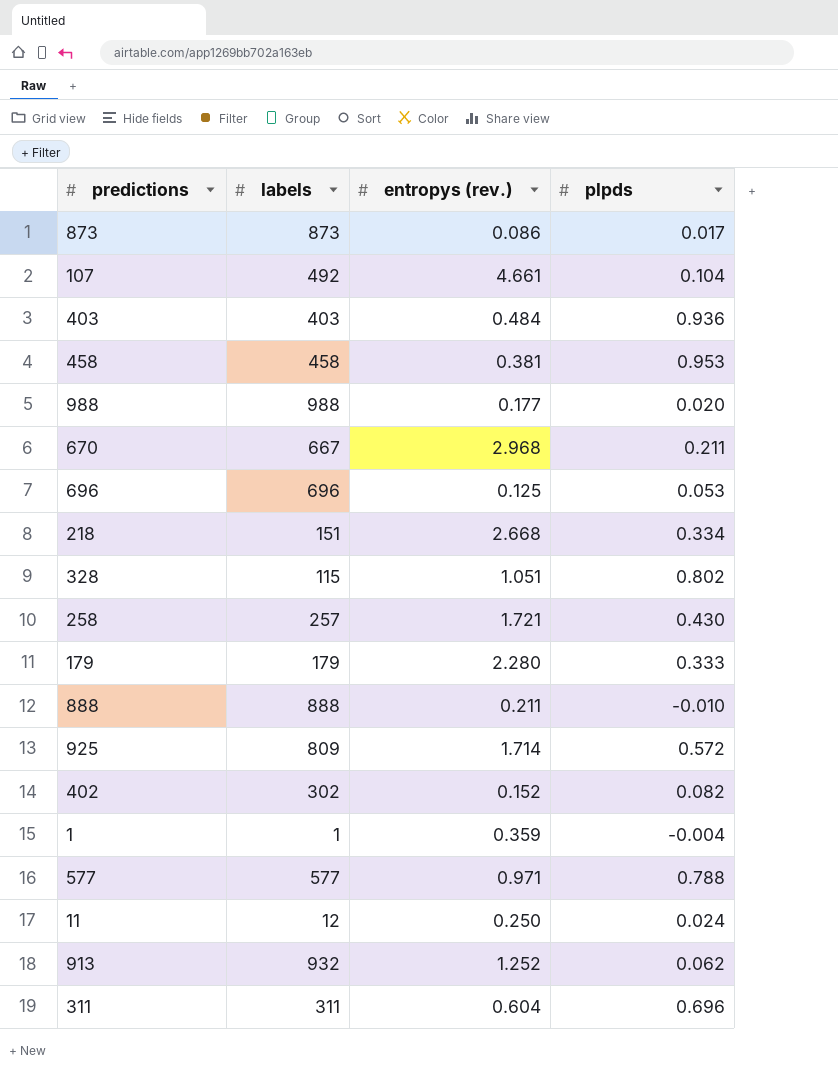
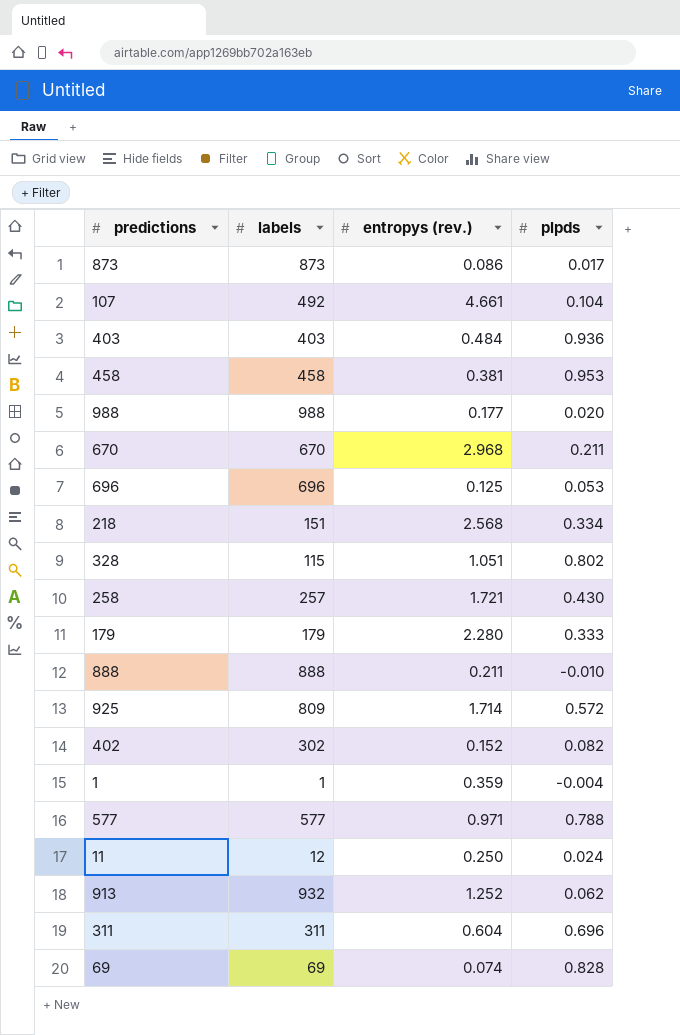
670 | labels: 667 -> 670
218 | entropys (rev.): 2.668 -> 2.568
row 69: none -> 69 | 0.074 | 0.828

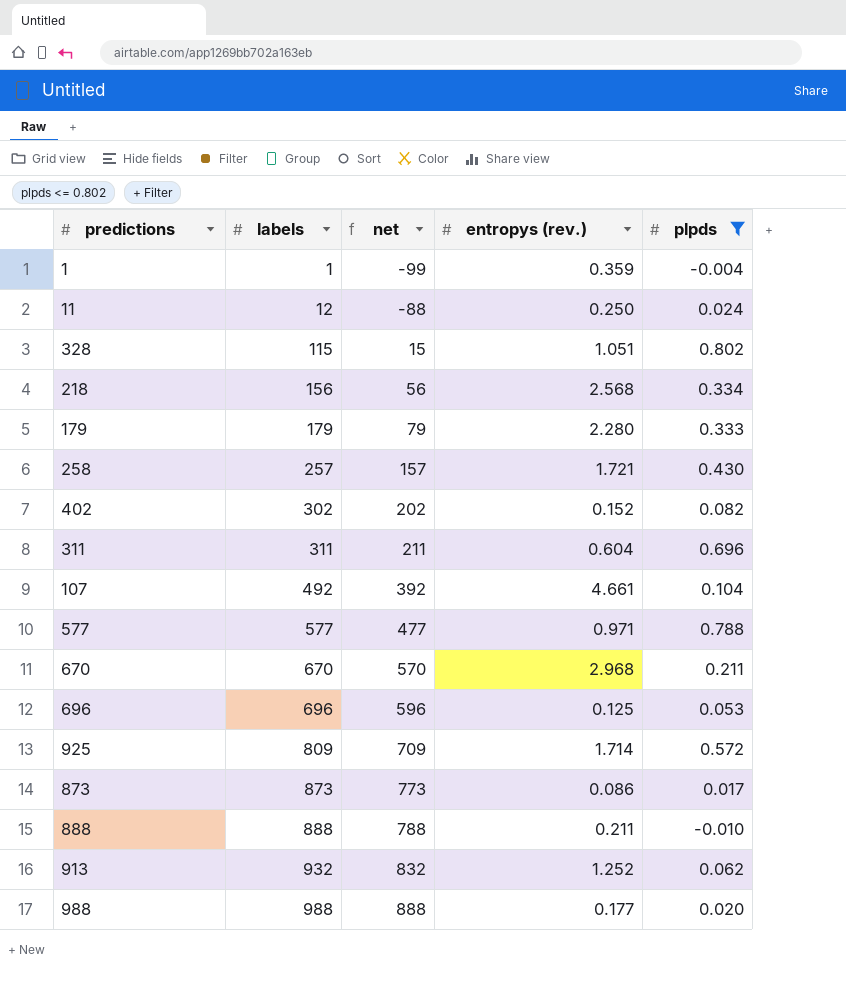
filter: none -> plpds <= 0.802
row order: none -> labels ascending
column net | formula: none -> [labels] - 100
218 | labels: 151 -> 156

